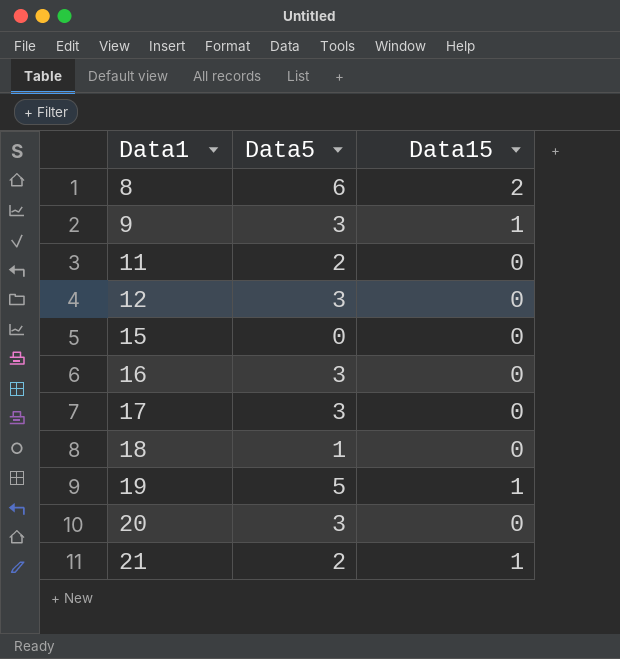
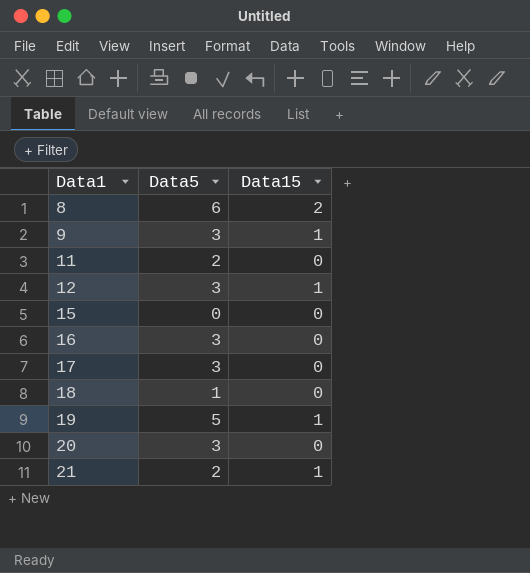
12 | Data15: 0 -> 1

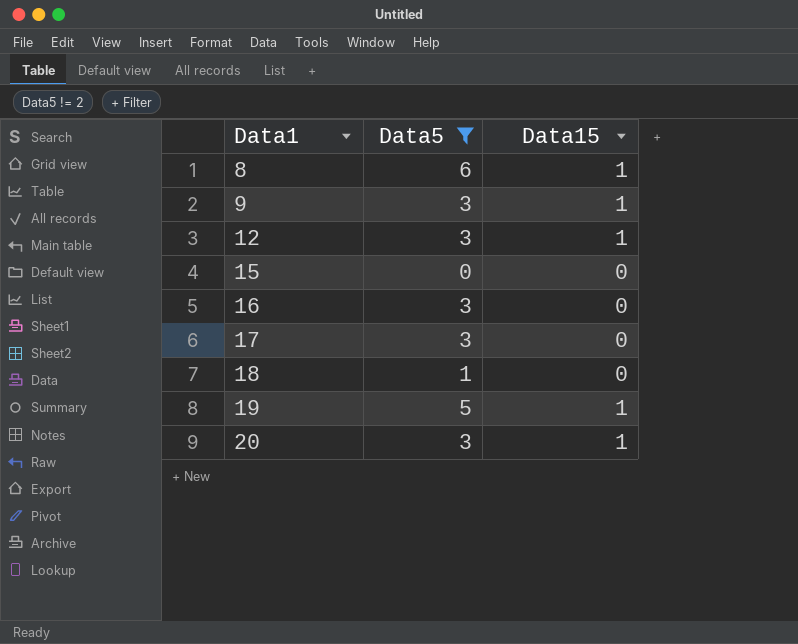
filter: none -> Data5 != 2
8 | Data15: 2 -> 1
20 | Data15: 0 -> 1

